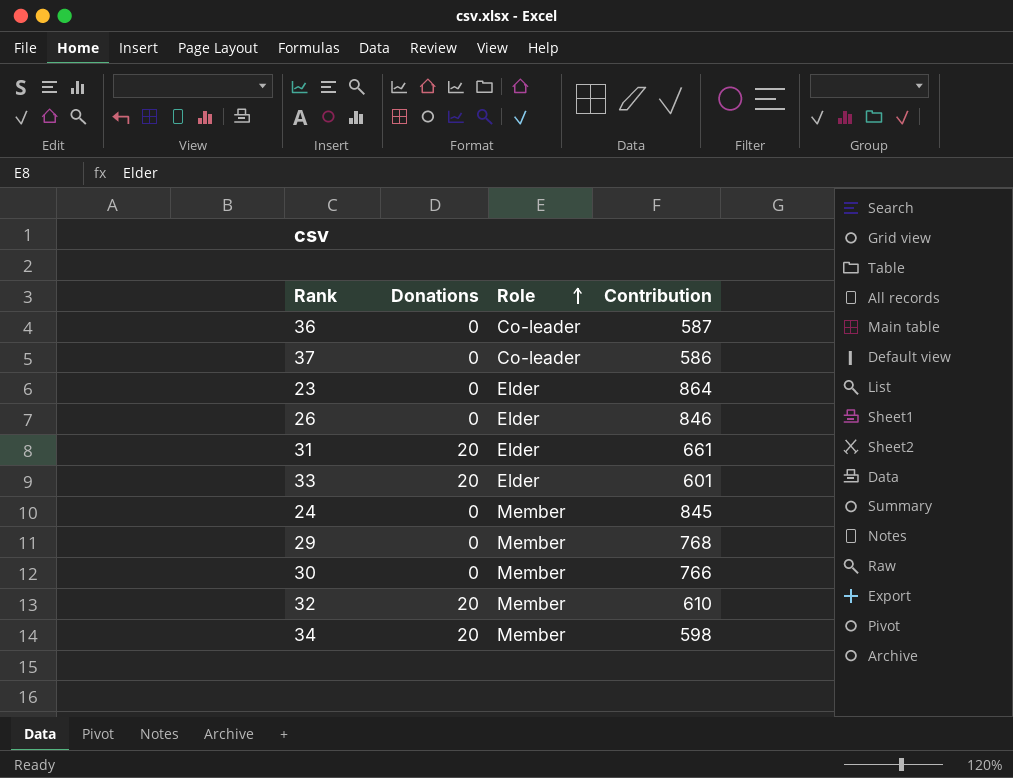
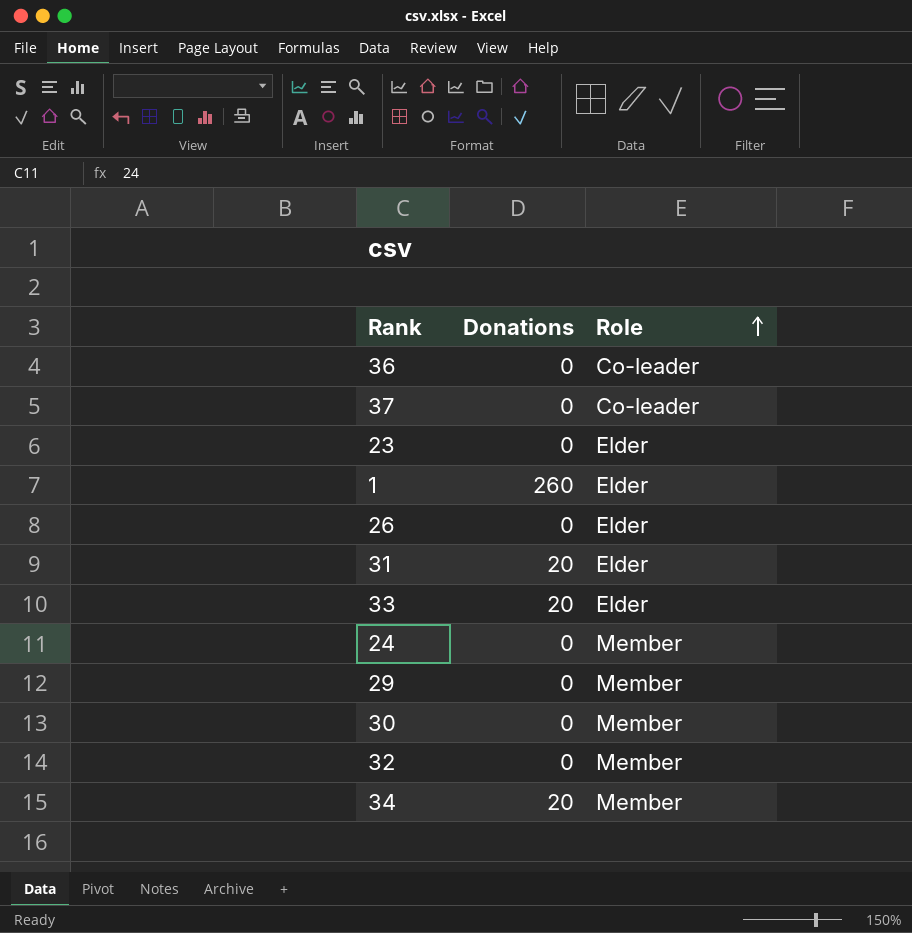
column Contribution | position: 4 -> none
row 1: none -> 260 | Elder
32 | Donations: 20 -> 0

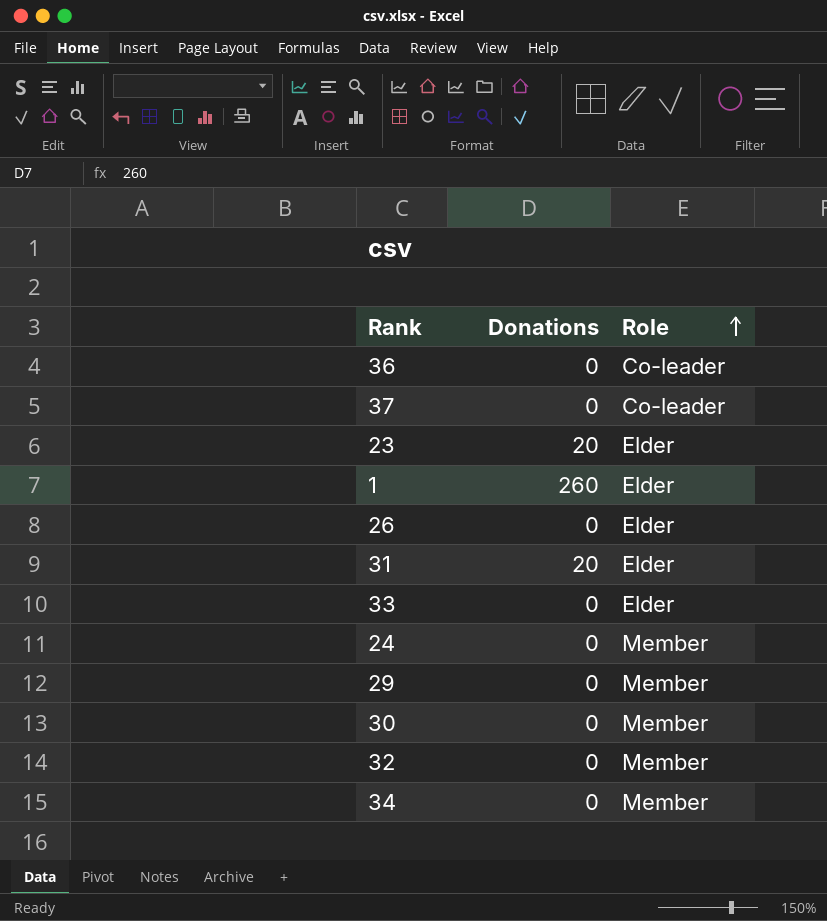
23 | Donations: 0 -> 20
33 | Donations: 20 -> 0
34 | Donations: 20 -> 0

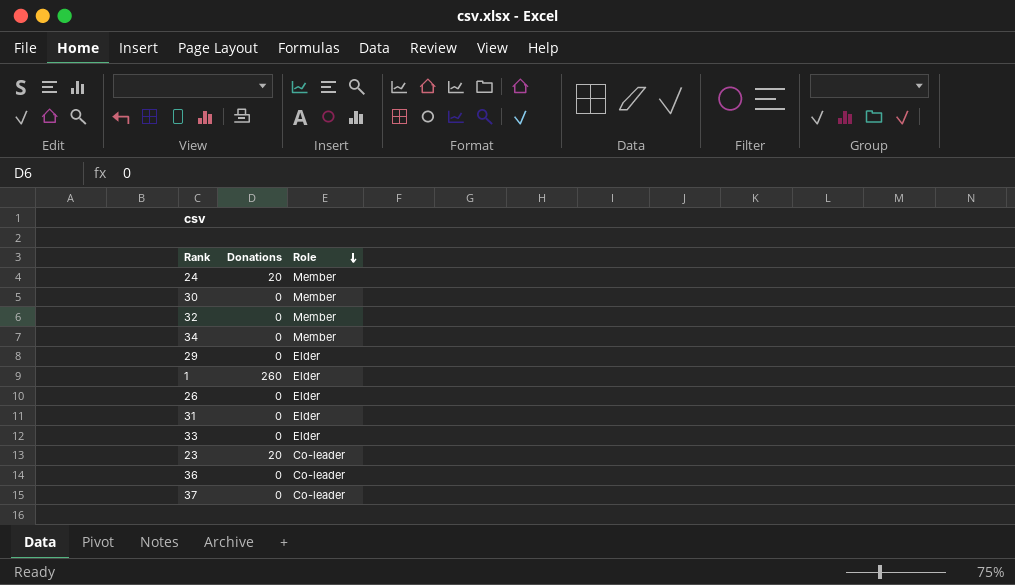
row order: Role ascending -> Role descending
24 | Donations: 0 -> 20
29 | Role: Member -> Elder
31 | Donations: 20 -> 0
23 | Role: Elder -> Co-leader

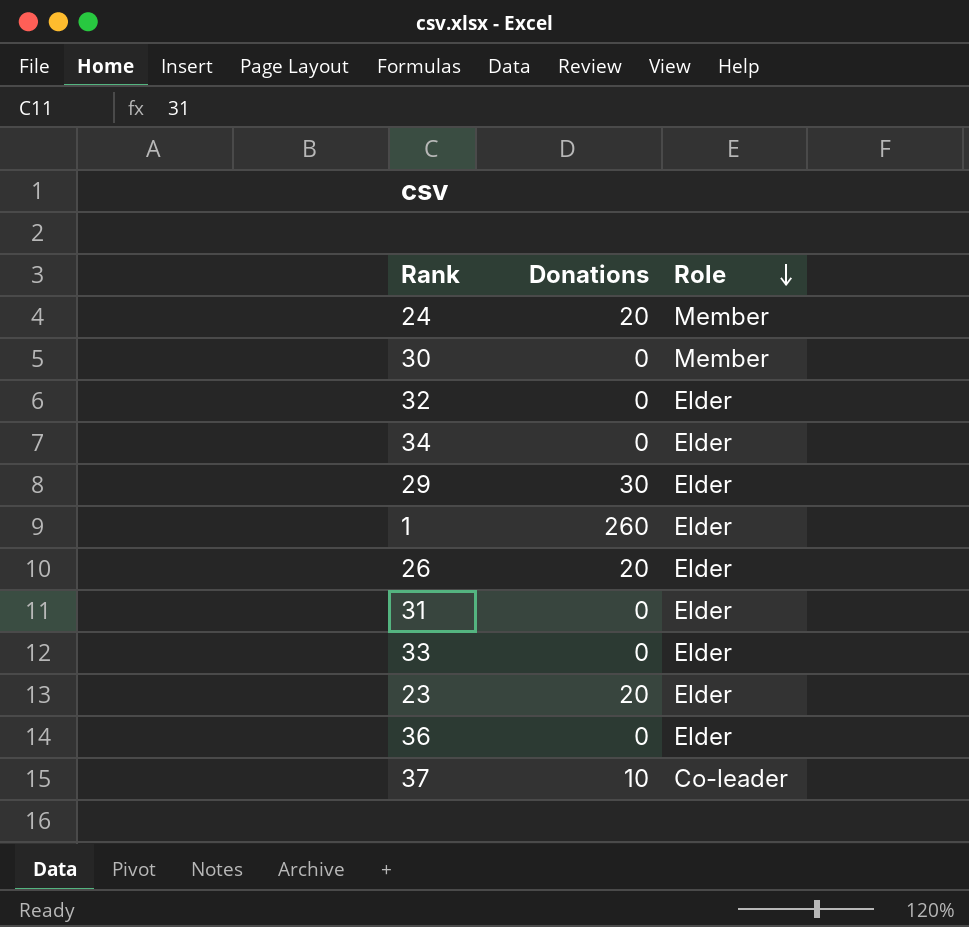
32 | Role: Member -> Elder
34 | Role: Member -> Elder
29 | Donations: 0 -> 30
26 | Donations: 0 -> 20
23 | Role: Co-leader -> Elder
36 | Role: Co-leader -> Elder
37 | Donations: 0 -> 10

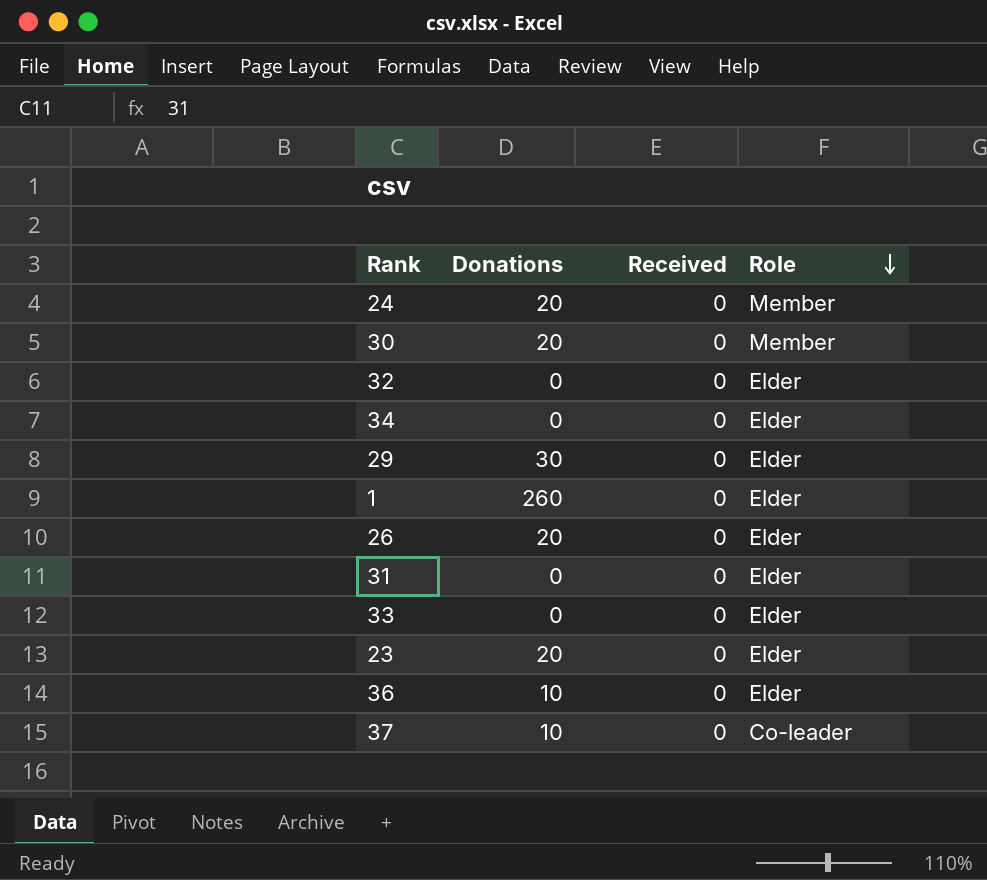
column Received | position: none -> 3
30 | Donations: 0 -> 20
36 | Donations: 0 -> 10

